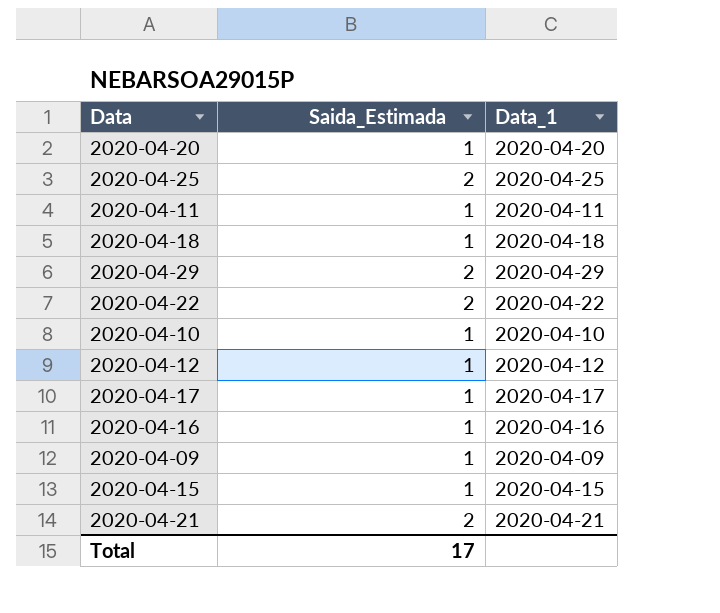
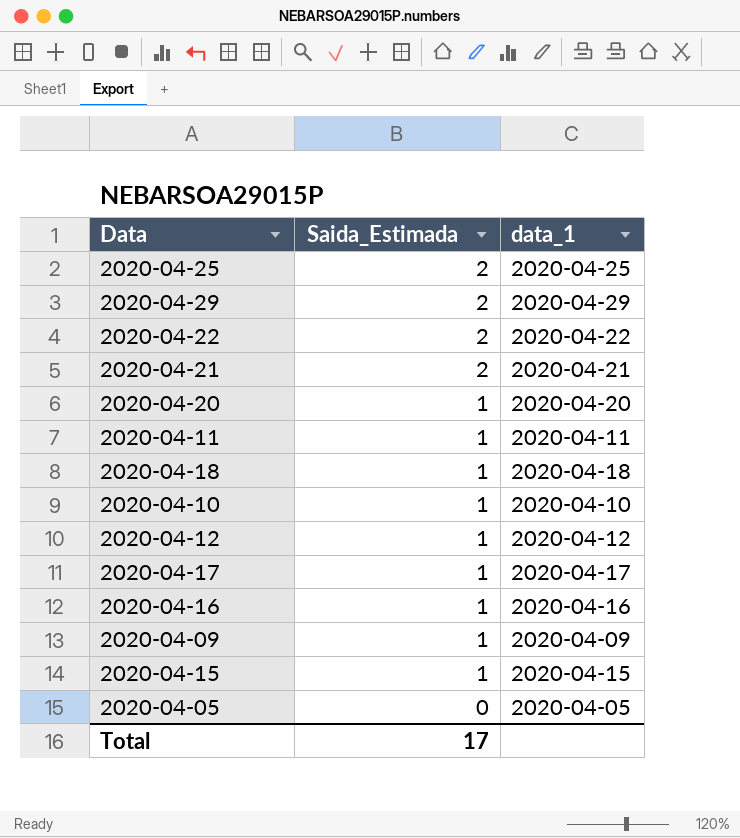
row order: none -> Saida_Estimada descending
column name: Data_1 -> data_1
row 2020-04-05: none -> 0 | 2020-04-05

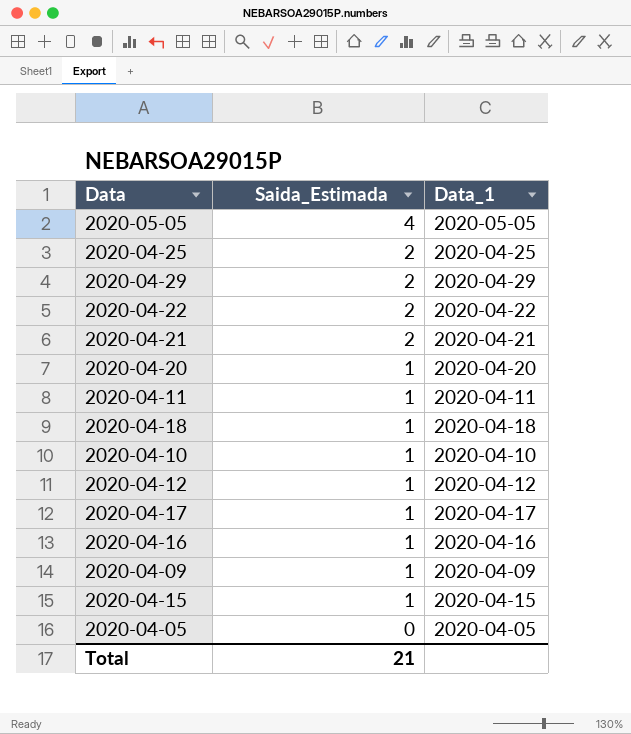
column name: data_1 -> Data_1
row 2020-05-05: none -> 4 | 2020-05-05
Total | Saida_Estimada: 17 -> 21

